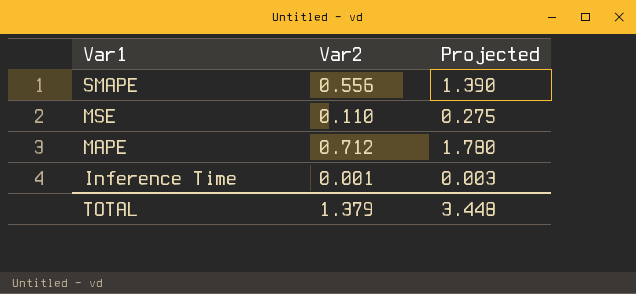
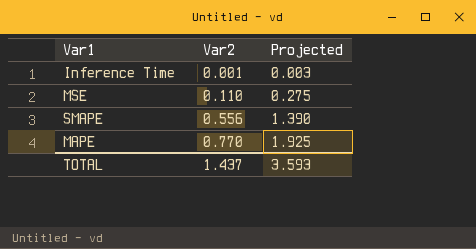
row order: Var1 descending -> Var2 ascending
MAPE | Var2: 0.712 -> 0.770
MAPE | Projected: 1.780 -> 1.925
TOTAL | Var2: 1.379 -> 1.437
TOTAL | Projected: 3.448 -> 3.593

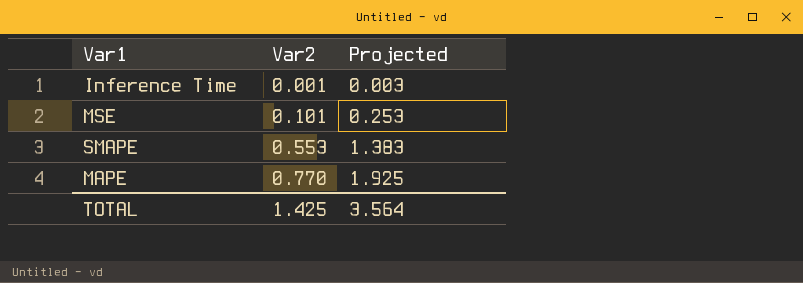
MSE | Var2: 0.110 -> 0.101
MSE | Projected: 0.275 -> 0.253
SMAPE | Var2: 0.556 -> 0.553
SMAPE | Projected: 1.390 -> 1.383
TOTAL | Var2: 1.437 -> 1.425
TOTAL | Projected: 3.593 -> 3.564

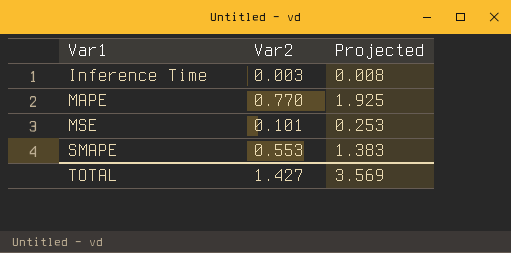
row order: Var2 ascending -> Var1 ascending
Inference Time | Var2: 0.001 -> 0.003
Inference Time | Projected: 0.003 -> 0.008
TOTAL | Var2: 1.425 -> 1.427
TOTAL | Projected: 3.564 -> 3.569

